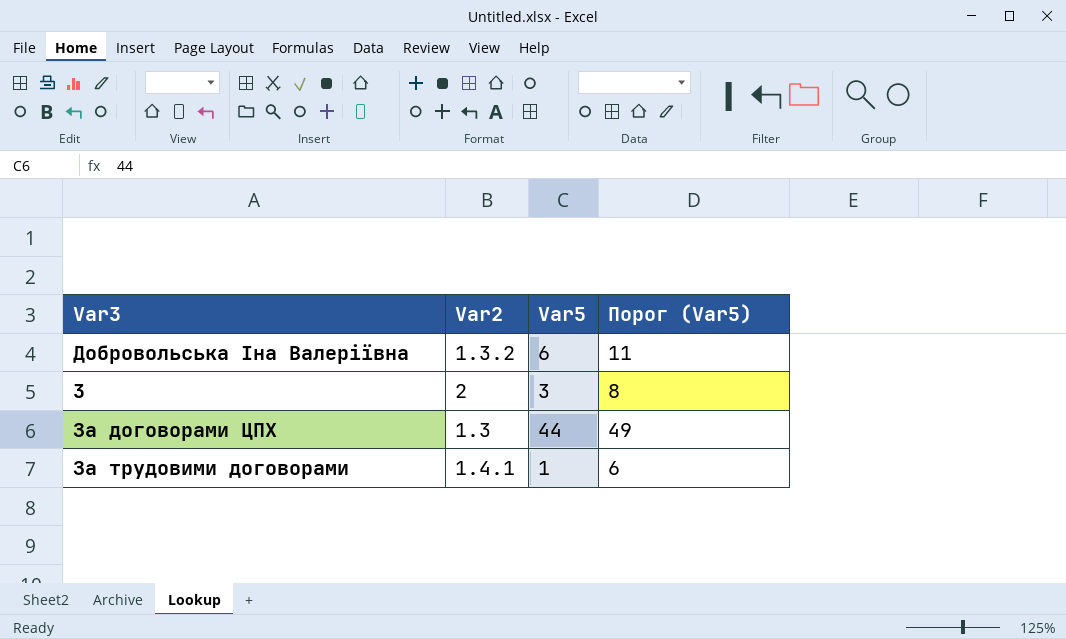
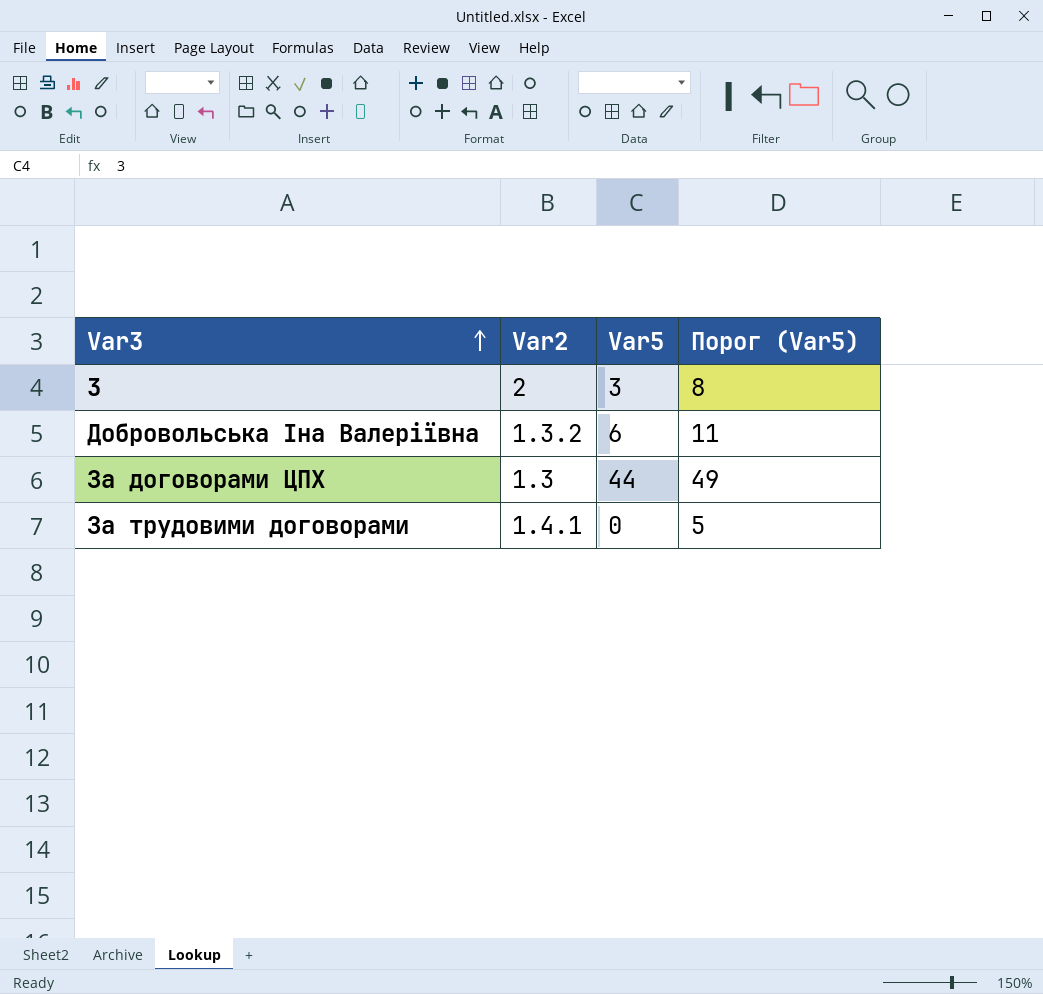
row order: none -> Var3 ascending
За трудовими договорами | Var5: 1 -> 0
За трудовими договорами | Порог (Var5): 6 -> 5

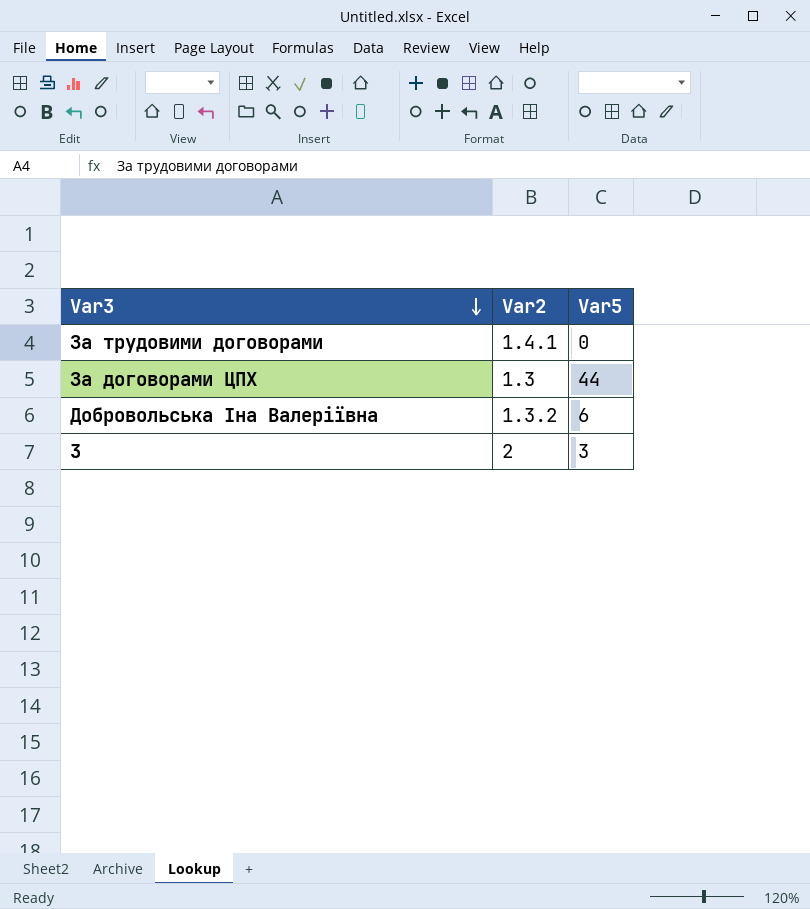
row order: Var3 ascending -> Var3 descending
column Порог (Var5) | formula: [Var5] + 5 -> none

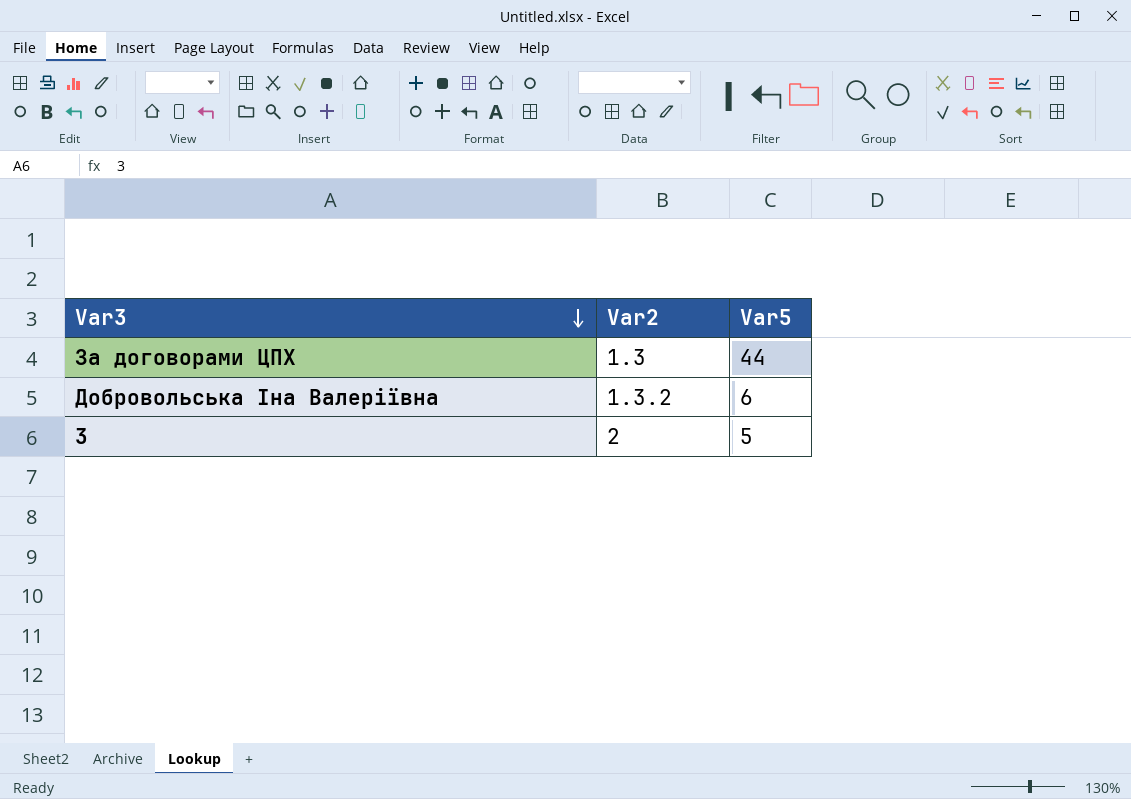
row За трудовими договорами: 1.4.1 | 0 -> none
3 | Var5: 3 -> 5

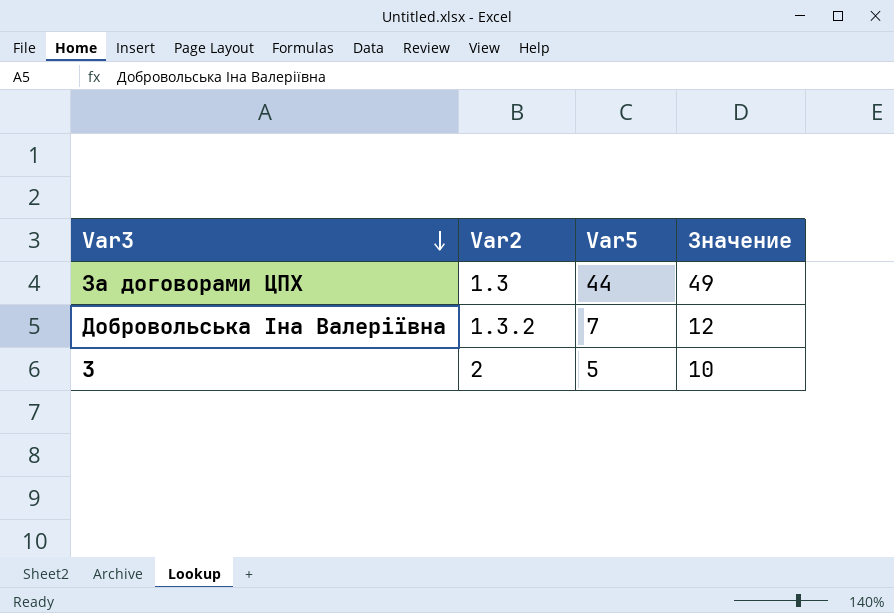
column Значение | formula: none -> [Var5] + 5
Добровольська Іна Валеріївна | Var5: 6 -> 7

